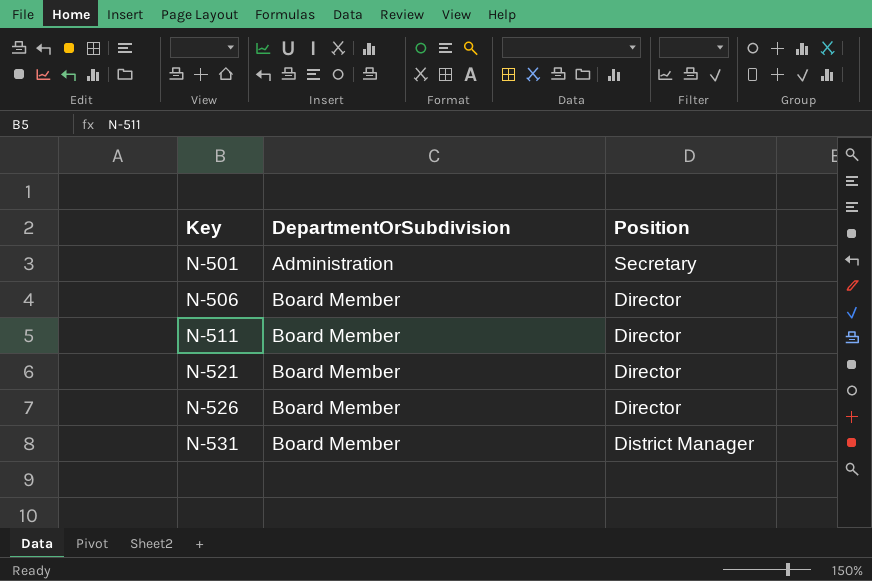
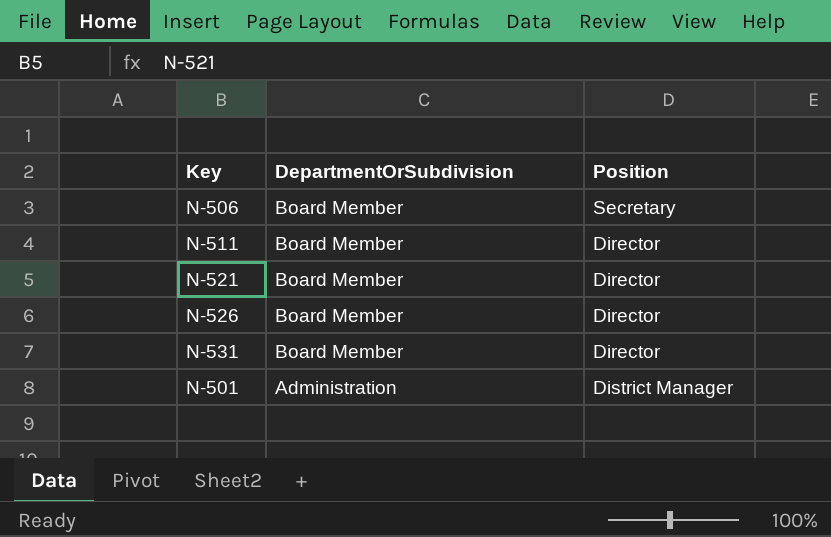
row order: Key ascending -> DepartmentOrSubdivision descending
N-506 | Position: Director -> Secretary
N-531 | Position: District Manager -> Director
N-501 | Position: Secretary -> District Manager

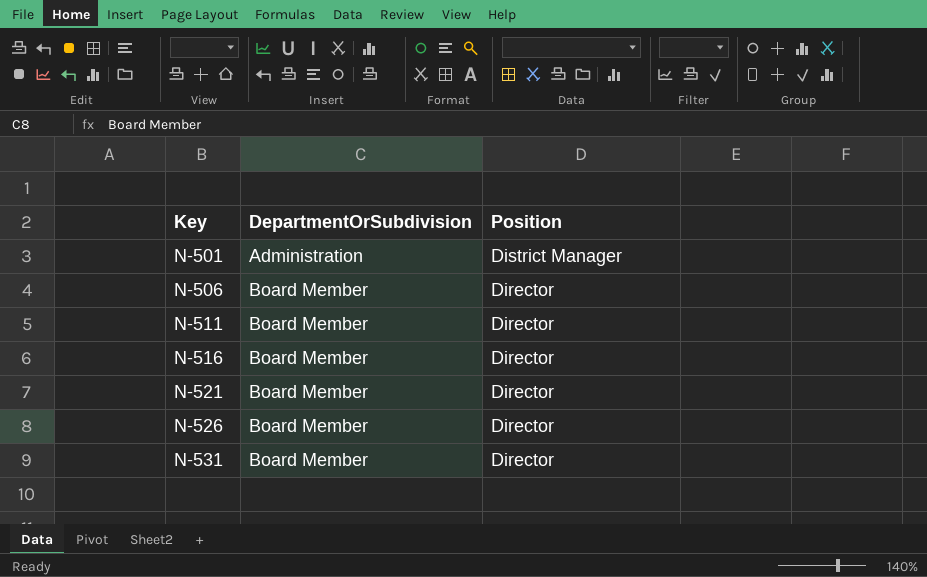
row order: DepartmentOrSubdivision descending -> Key ascending
N-506 | Position: Secretary -> Director
row N-516: none -> Board Member | Director

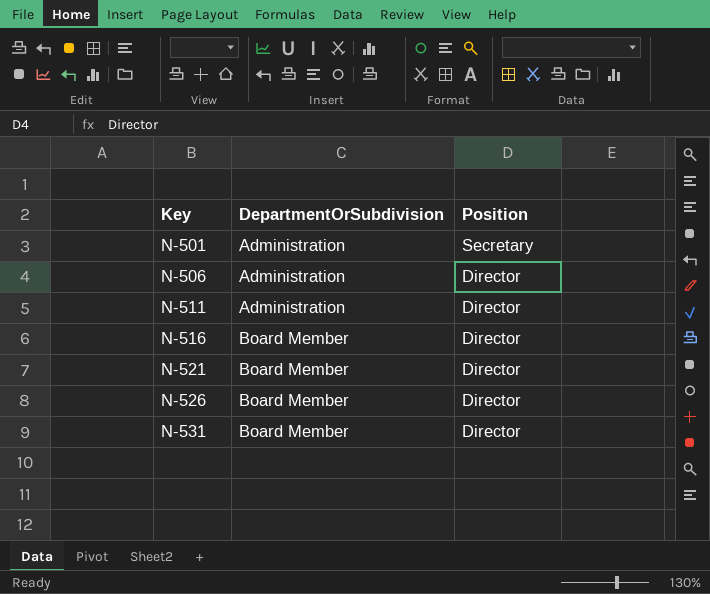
N-501 | Position: District Manager -> Secretary
N-506 | DepartmentOrSubdivision: Board Member -> Administration
N-511 | DepartmentOrSubdivision: Board Member -> Administration

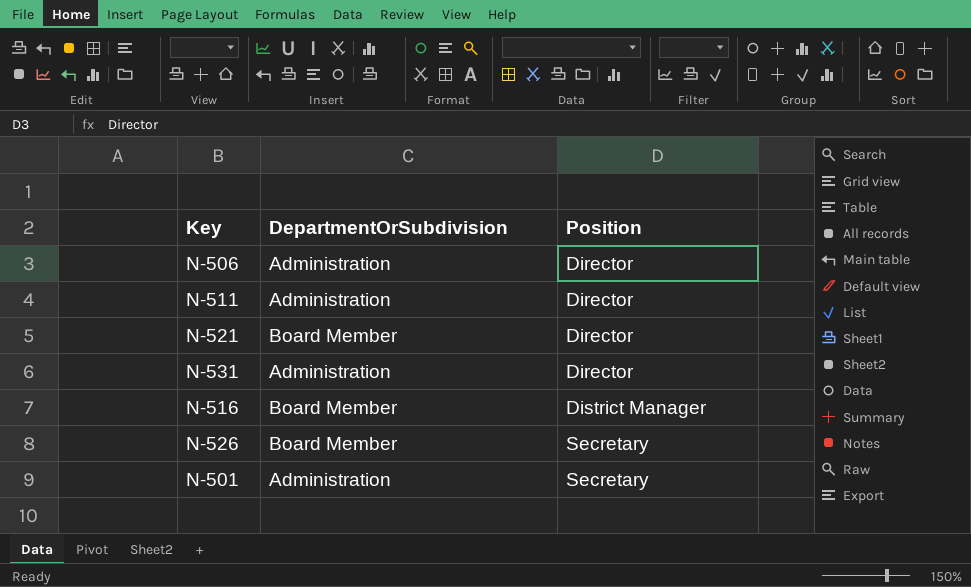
row order: Key ascending -> Position ascending
N-531 | DepartmentOrSubdivision: Board Member -> Administration
N-516 | Position: Director -> District Manager
N-526 | Position: Director -> Secretary

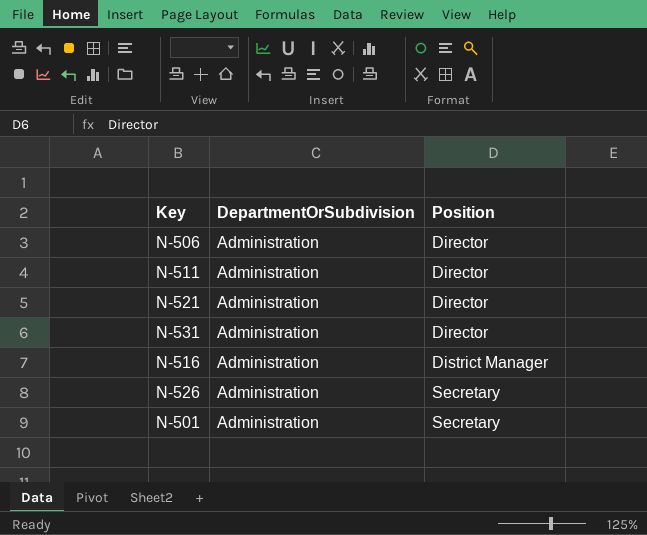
N-521 | DepartmentOrSubdivision: Board Member -> Administration
N-516 | DepartmentOrSubdivision: Board Member -> Administration
N-526 | DepartmentOrSubdivision: Board Member -> Administration

